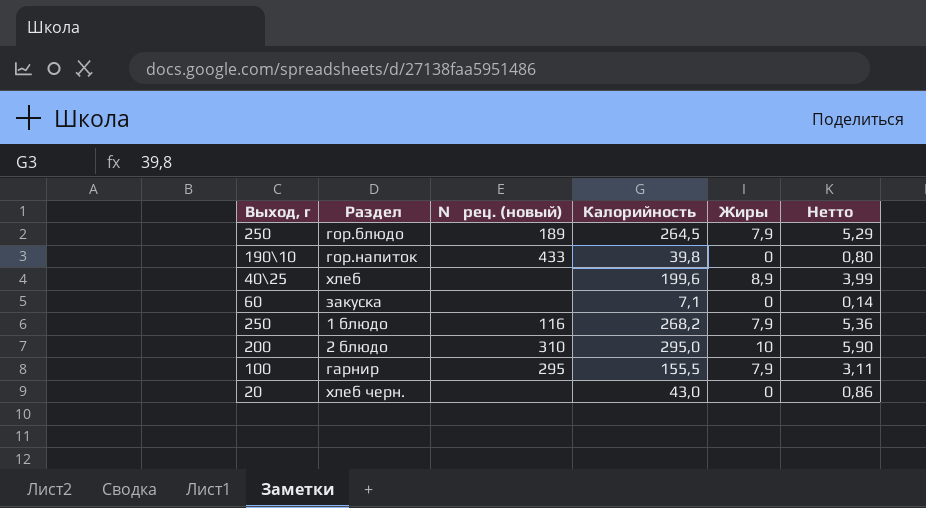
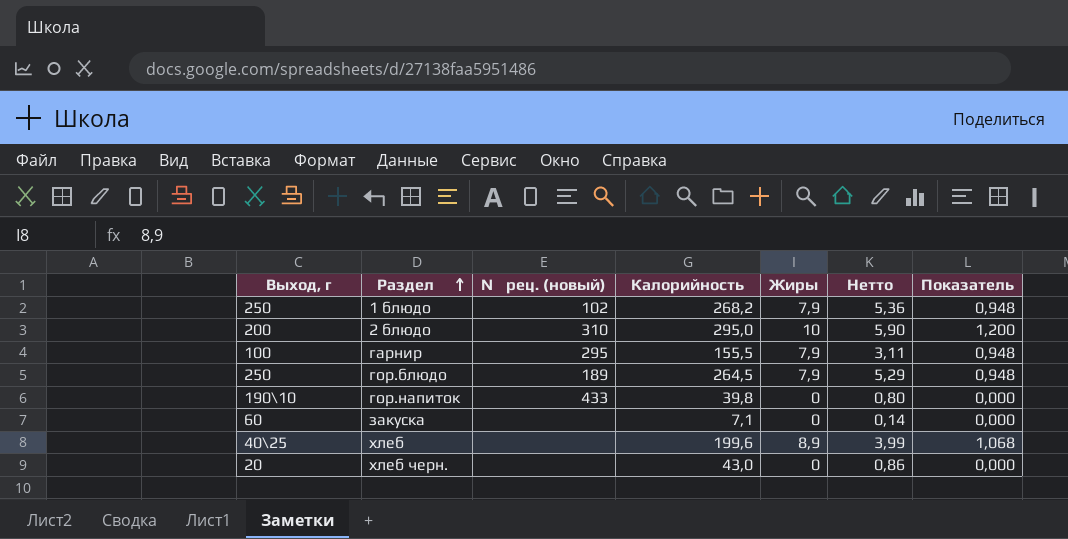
row order: none -> Раздел ascending
column Показатель | formula: none -> [Жиры] * 0,12
1 блюдо | № рец. (новый): 116 -> 102

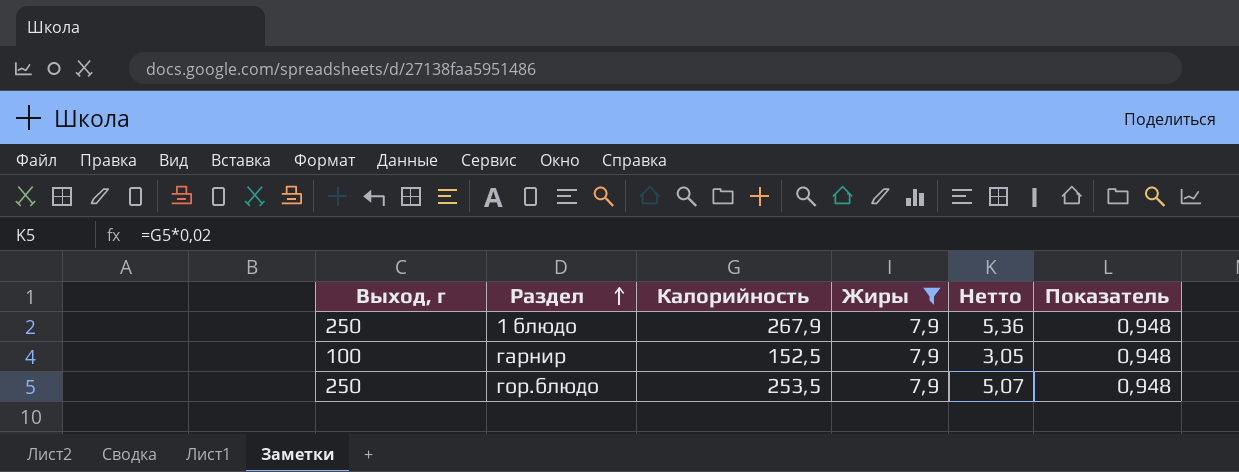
filter: none -> Жиры = 7,9
column № рец. (новый) | position: 3 -> none
1 блюдо | Калорийность: 268,2 -> 267,9
гарнир | Калорийность: 155,5 -> 152,5
гарнир | Нетто: 3,11 -> 3,05
гор.блюдо | Калорийность: 264,5 -> 253,5
гор.блюдо | Нетто: 5,29 -> 5,07

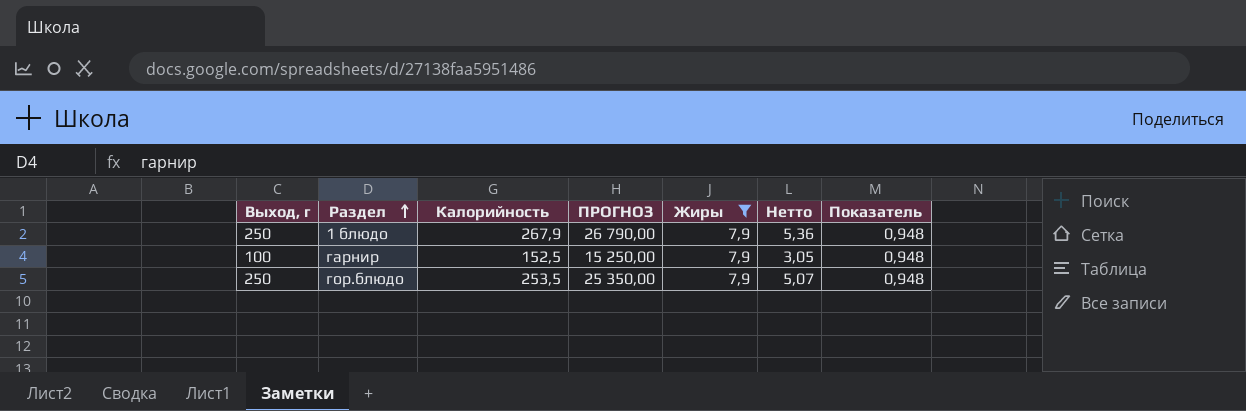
column ПРОГНОЗ | formula: none -> [Калорийность] * 100

